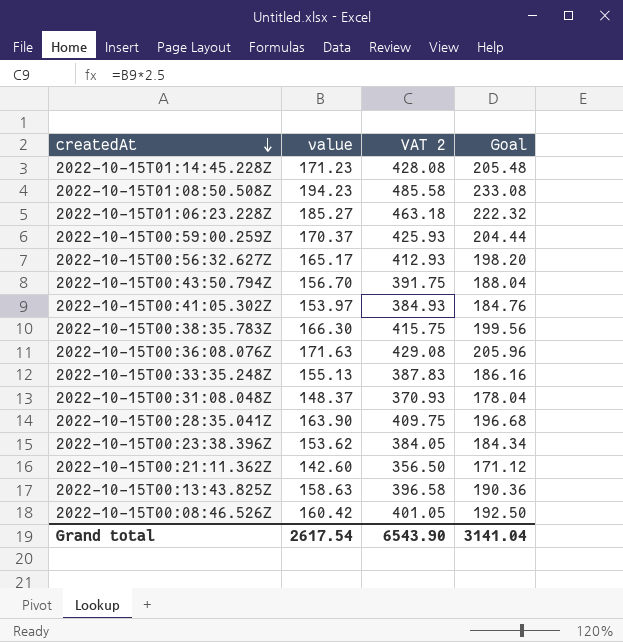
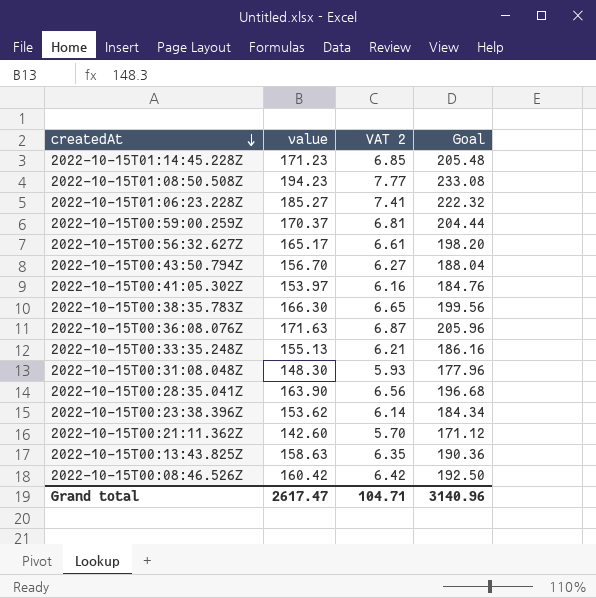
column VAT 2 | formula: [value] * 2.5 -> [value] * 0.04
2022-10-15T00:31:08.048Z | value: 148.37 -> 148.30
2022-10-15T00:31:08.048Z | Goal: 178.04 -> 177.96
Grand total | value: 2617.54 -> 2617.47
Grand total | VAT 2: 6543.90 -> 104.71
Grand total | Goal: 3141.04 -> 3140.96

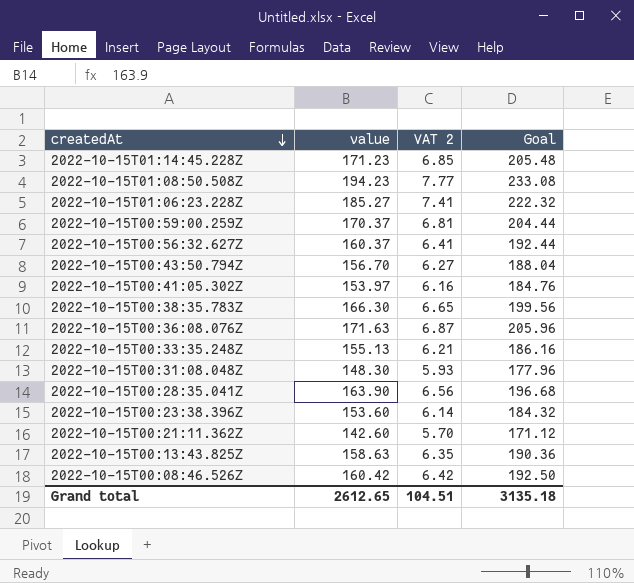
2022-10-15T00:56:32.627Z | value: 165.17 -> 160.37
2022-10-15T00:56:32.627Z | VAT 2: 6.61 -> 6.41
2022-10-15T00:56:32.627Z | Goal: 198.20 -> 192.44
2022-10-15T00:23:38.396Z | value: 153.62 -> 153.60
2022-10-15T00:23:38.396Z | Goal: 184.34 -> 184.32
Grand total | value: 2617.47 -> 2612.65
Grand total | VAT 2: 104.71 -> 104.51
Grand total | Goal: 3140.96 -> 3135.18

